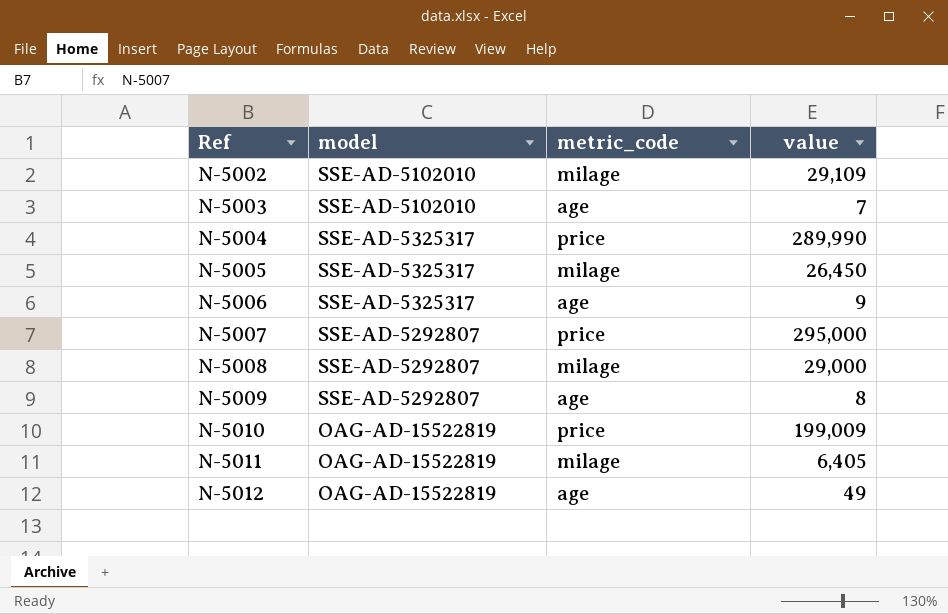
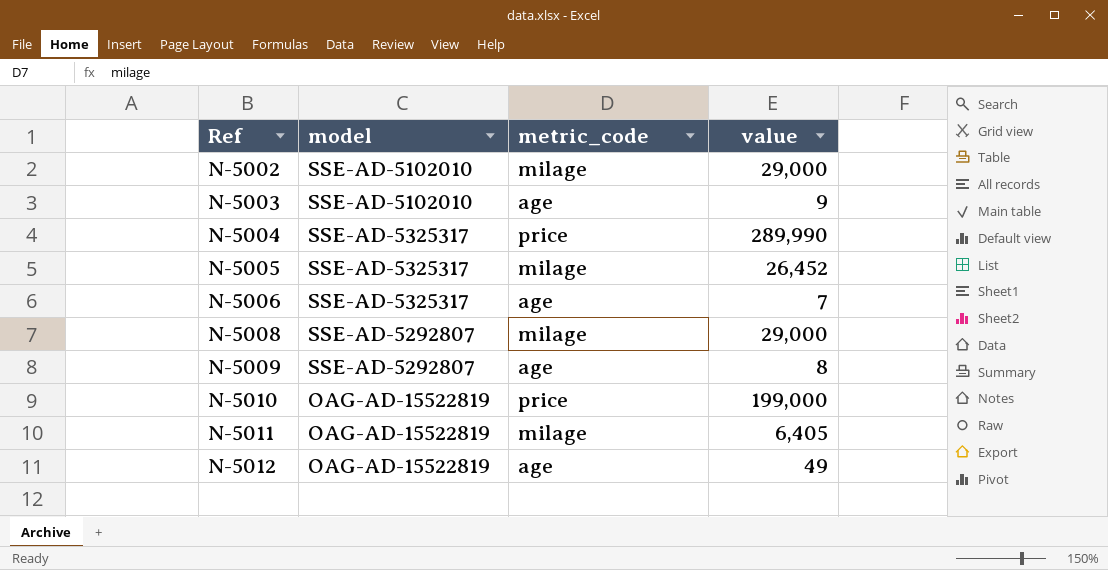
row N-5007: SSE-AD-5292807 | price | 295,000 -> none
N-5002 | value: 29,109 -> 29,000
N-5003 | value: 7 -> 9
N-5005 | value: 26,450 -> 26,452
N-5006 | value: 9 -> 7
N-5010 | value: 199,009 -> 199,000

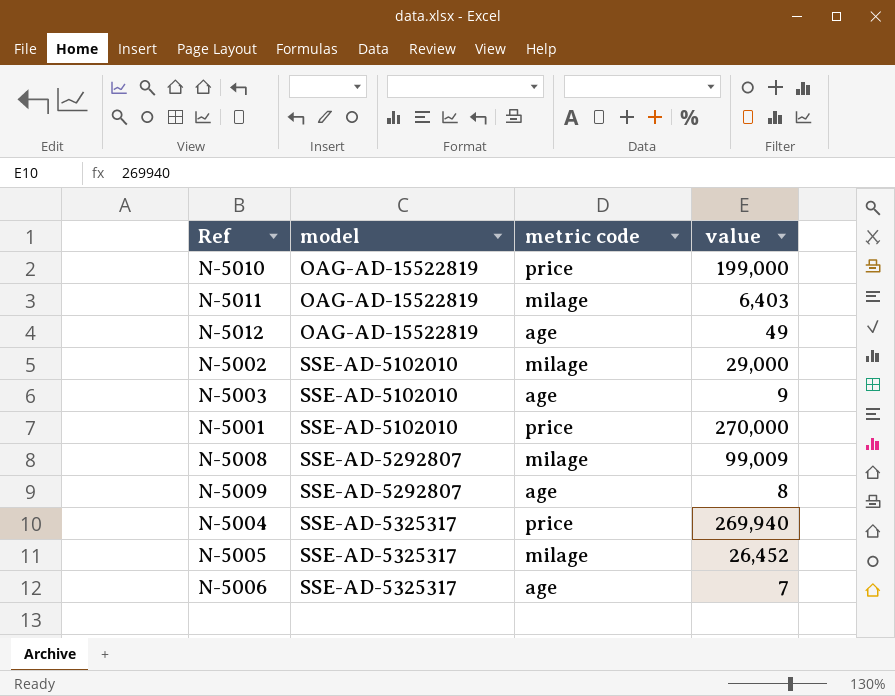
row order: Ref ascending -> model ascending
column name: metric_code -> metric code
N-5011 | value: 6,405 -> 6,403
row N-5001: none -> SSE-AD-5102010 | price | 270,000
N-5008 | value: 29,000 -> 99,009
N-5004 | value: 289,990 -> 269,940

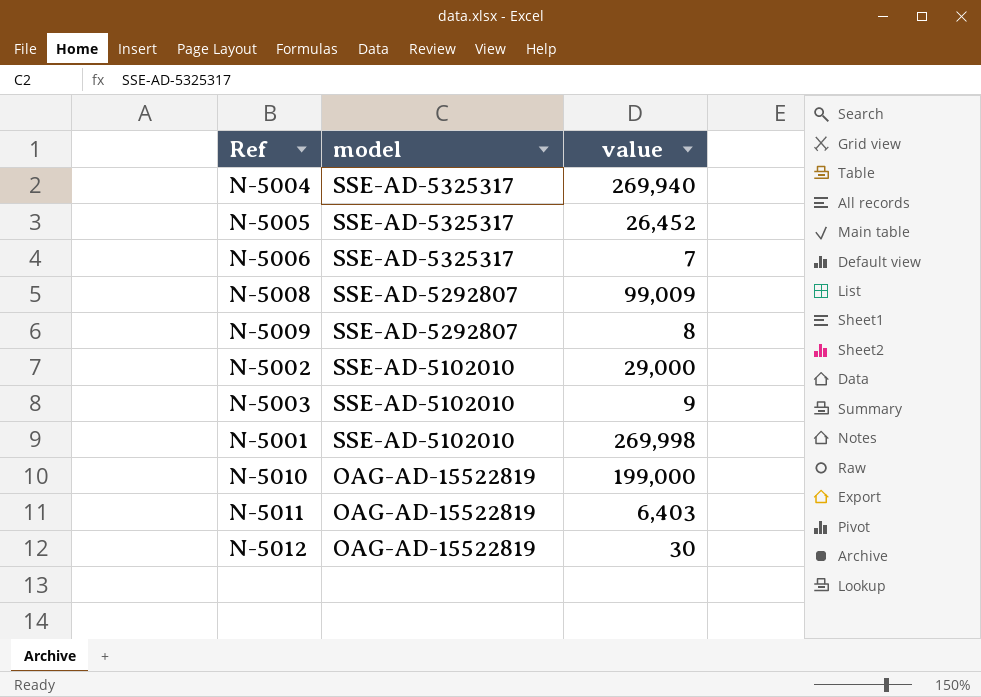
row order: model ascending -> model descending
column metric code | position: 3 -> none
N-5001 | value: 270,000 -> 269,998
N-5012 | value: 49 -> 30

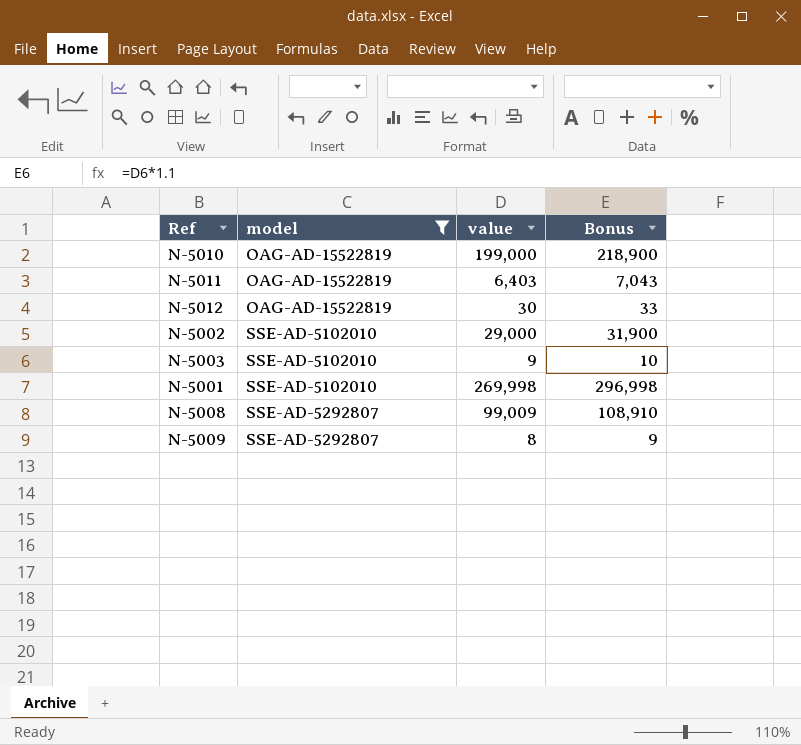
filter: none -> model != SSE-AD-5325317
row order: model descending -> model ascending
column Bonus | formula: none -> [value] * 1.1

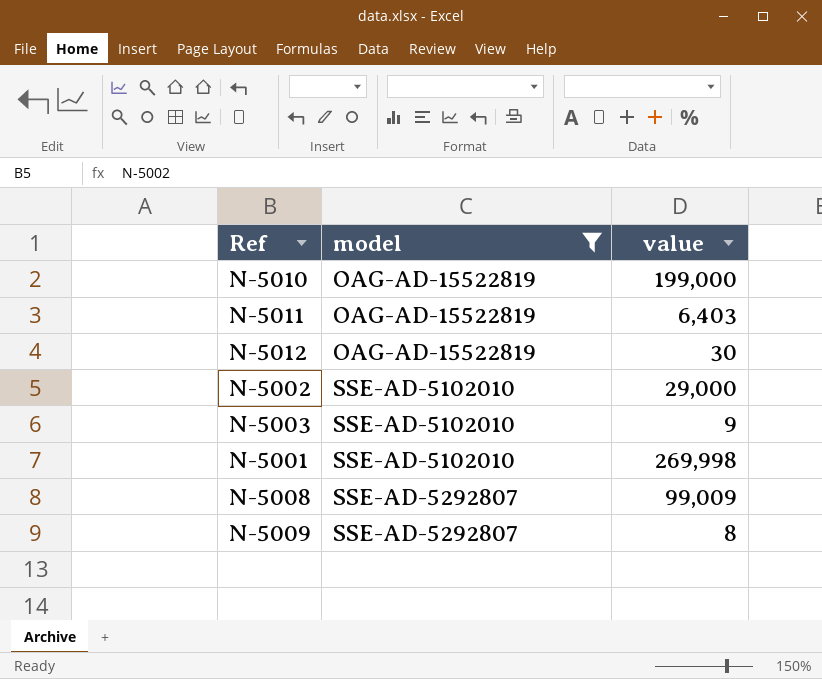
column Bonus | formula: [value] * 1.1 -> none

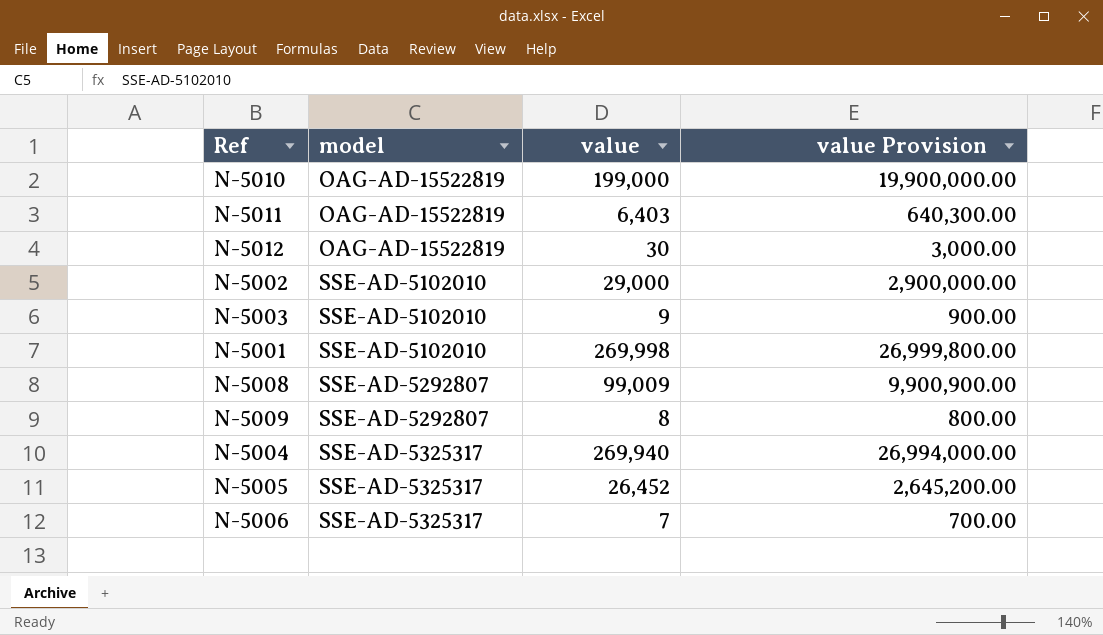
filter: model != SSE-AD-5325317 -> none
column value Provision | formula: none -> [value] * 100

